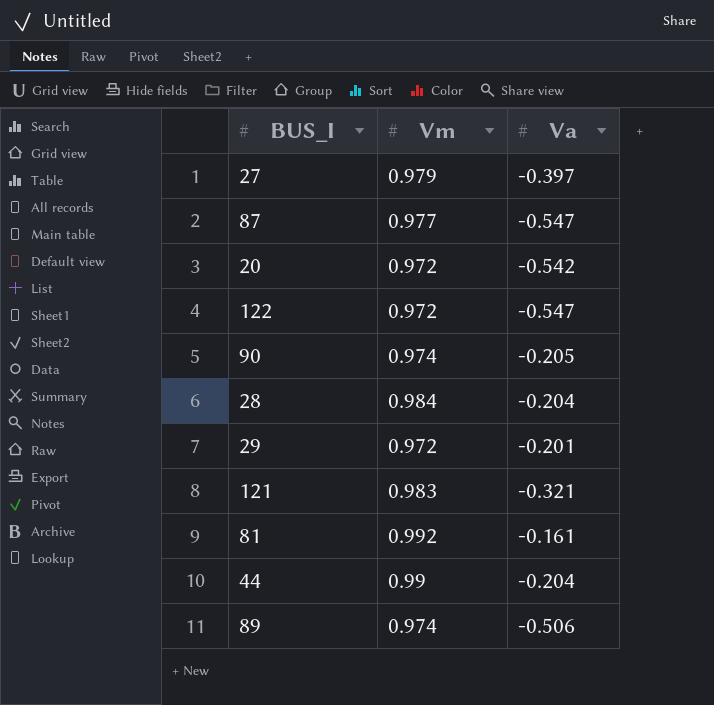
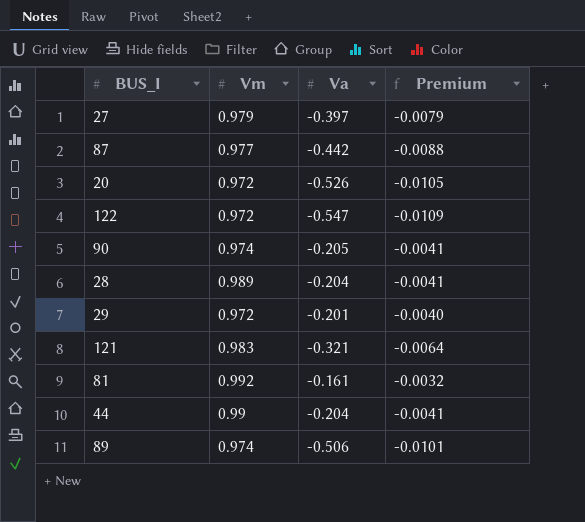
column Premium | formula: none -> [Va] * 0.02
87 | Va: -0.547 -> -0.442
20 | Va: -0.542 -> -0.526
28 | Vm: 0.984 -> 0.989

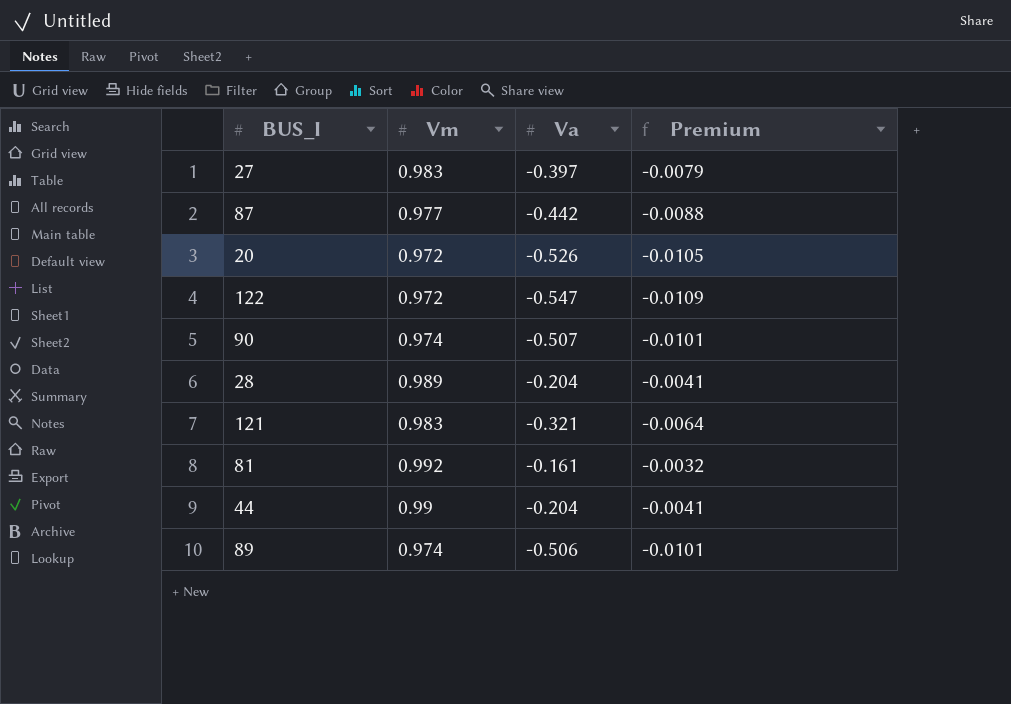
row 29: 0.972 | -0.201 | -0.0040 -> none
27 | Vm: 0.979 -> 0.983
90 | Va: -0.205 -> -0.507
90 | Premium: -0.0041 -> -0.0101

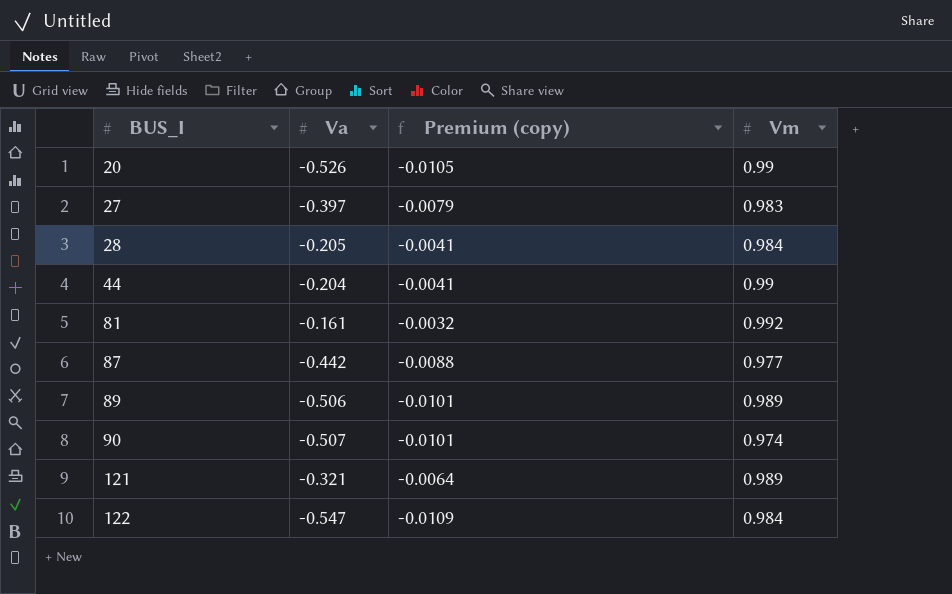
row order: none -> BUS_I ascending
column name: Premium -> Premium (copy)
column Vm | position: 2 -> 4
20 | Vm: 0.972 -> 0.99
28 | Va: -0.204 -> -0.205
28 | Vm: 0.989 -> 0.984
89 | Vm: 0.974 -> 0.989
121 | Vm: 0.983 -> 0.989
122 | Vm: 0.972 -> 0.984

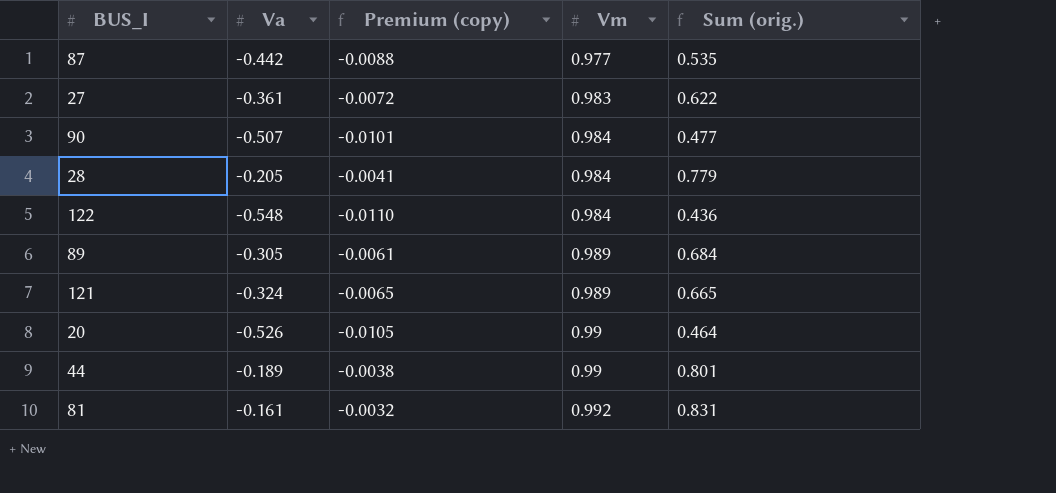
row order: BUS_I ascending -> Vm ascending
column Sum (orig.) | formula: none -> [Va] + [Vm]
27 | Va: -0.397 -> -0.361
27 | Premium (copy): -0.0079 -> -0.0072
90 | Vm: 0.974 -> 0.984
122 | Va: -0.547 -> -0.548
122 | Premium (copy): -0.0109 -> -0.0110
89 | Va: -0.506 -> -0.305
89 | Premium (copy): -0.0101 -> -0.0061
121 | Va: -0.321 -> -0.324
121 | Premium (copy): -0.0064 -> -0.0065
44 | Va: -0.204 -> -0.189
44 | Premium (copy): -0.0041 -> -0.0038

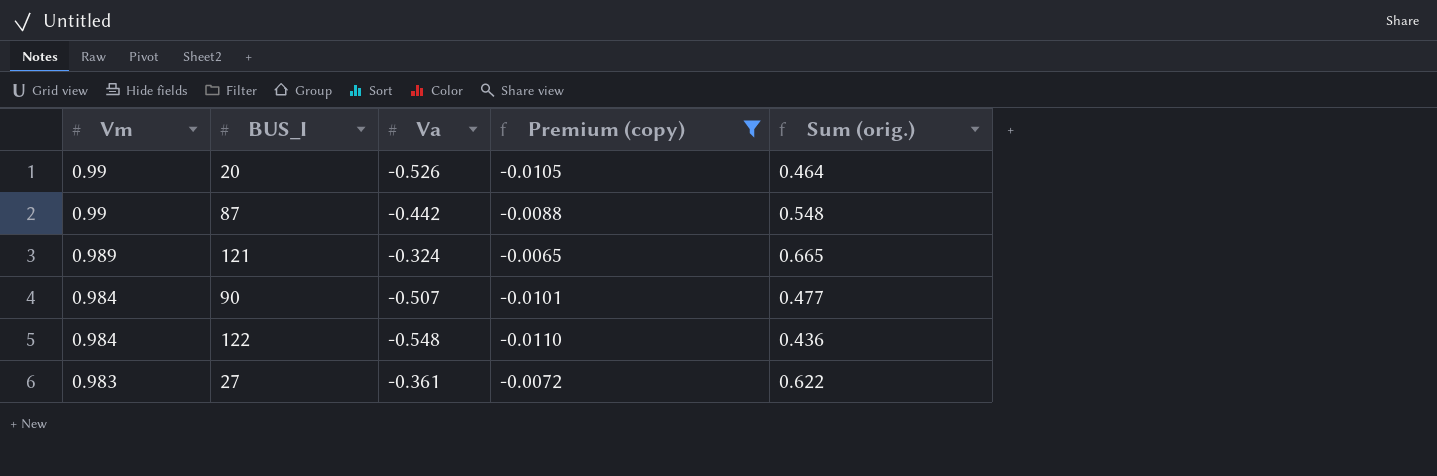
filter: none -> Premium (copy) <= -0.0065
row order: Vm ascending -> Vm descending
column Vm | position: 4 -> 1
87 | Vm: 0.977 -> 0.99
87 | Sum (orig.): 0.535 -> 0.548

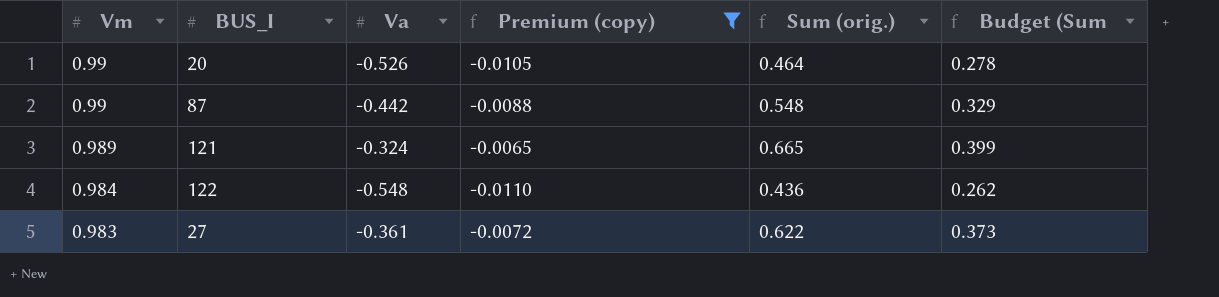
column Budget (Sum | formula: none -> [Sum (orig.)] * 0.6
row 90: 0.984 | -0.507 | -0.0101 | 0.477 -> none

